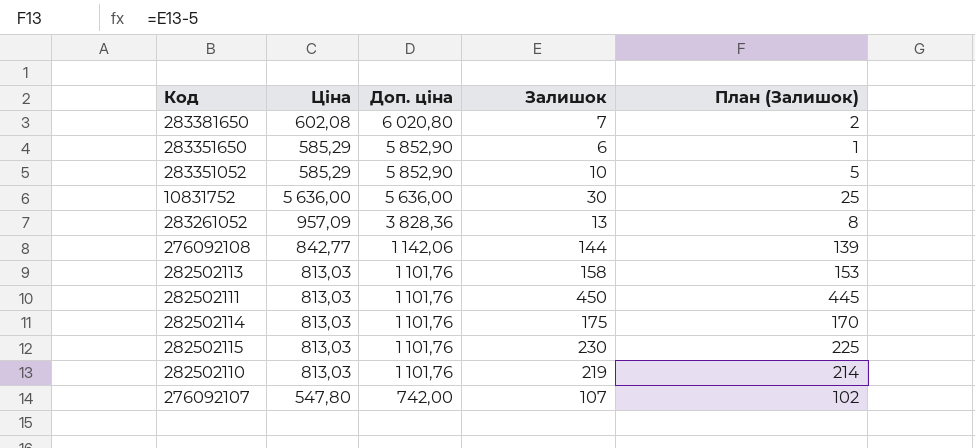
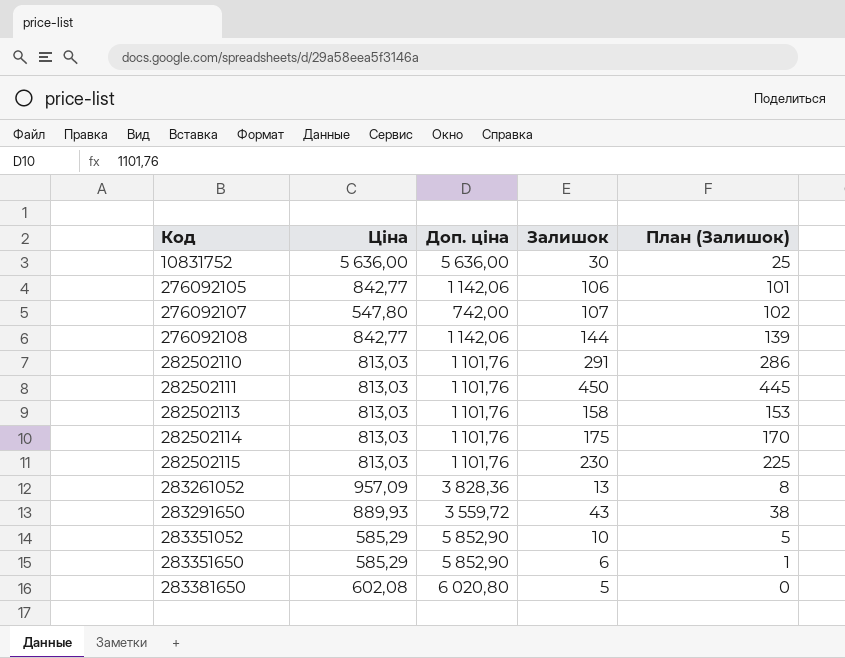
row order: Доп. ціна descending -> Код ascending
row 276092105: none -> 842,77 | 1 142,06 | 106 | 101
282502110 | Залишок: 219 -> 291
282502110 | План (Залишок): 214 -> 286
row 283291650: none -> 889,93 | 3 559,72 | 43 | 38
283381650 | Залишок: 7 -> 5
283381650 | План (Залишок): 2 -> 0

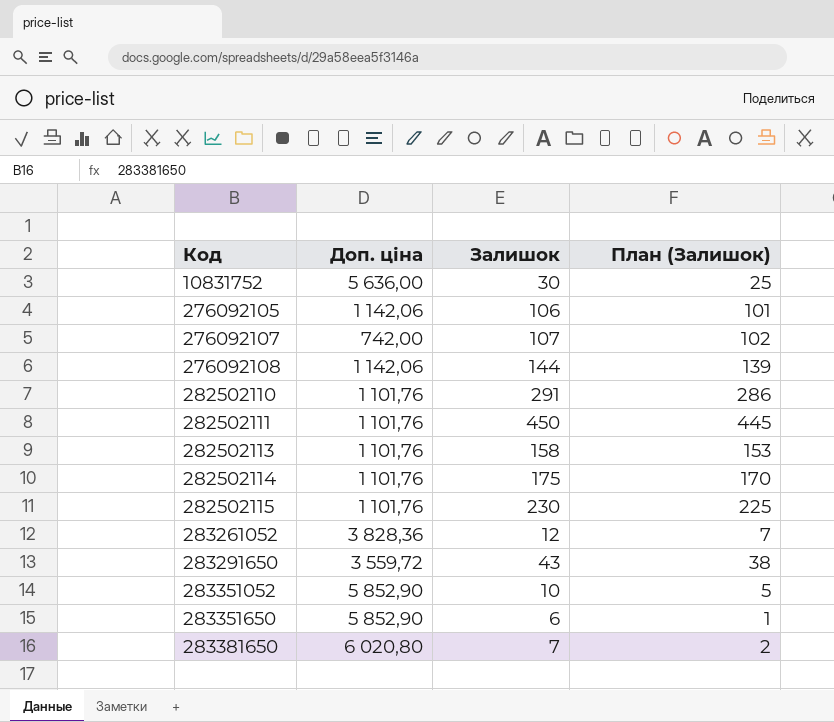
column Ціна | position: 2 -> none
283261052 | Залишок: 13 -> 12
283261052 | План (Залишок): 8 -> 7
283381650 | Залишок: 5 -> 7
283381650 | План (Залишок): 0 -> 2

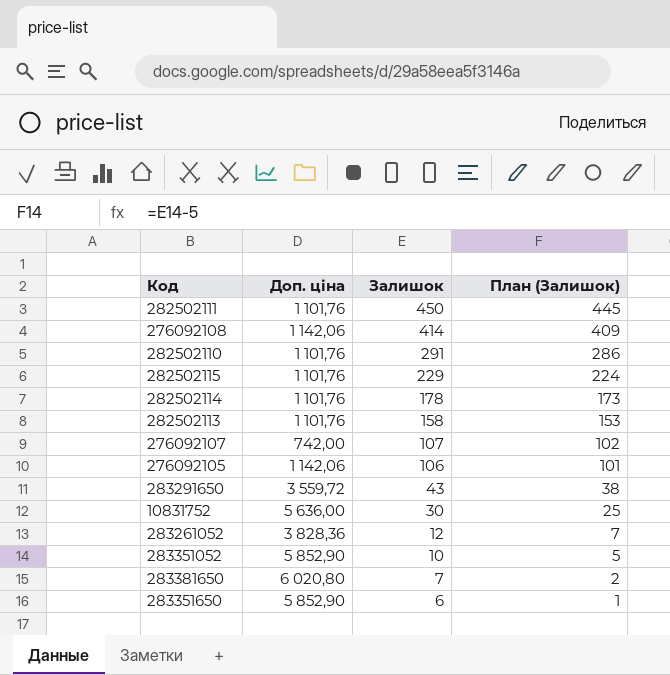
row order: Код ascending -> Залишок descending
276092108 | Залишок: 144 -> 414
276092108 | План (Залишок): 139 -> 409
282502115 | Залишок: 230 -> 229
282502115 | План (Залишок): 225 -> 224
282502114 | Залишок: 175 -> 178
282502114 | План (Залишок): 170 -> 173

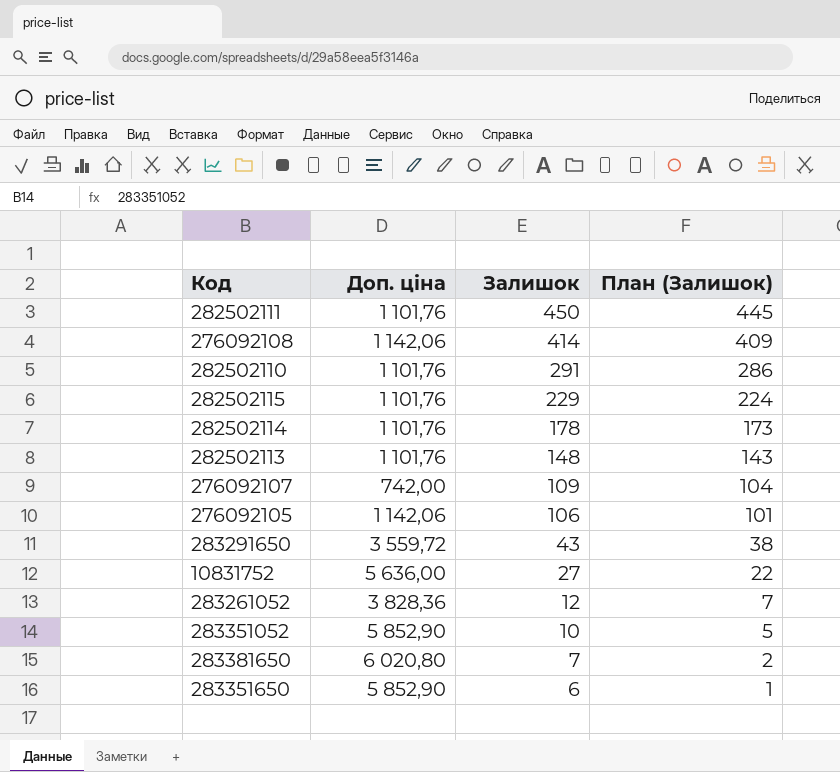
282502113 | Залишок: 158 -> 148
282502113 | План (Залишок): 153 -> 143
276092107 | Залишок: 107 -> 109
276092107 | План (Залишок): 102 -> 104
10831752 | Залишок: 30 -> 27
10831752 | План (Залишок): 25 -> 22

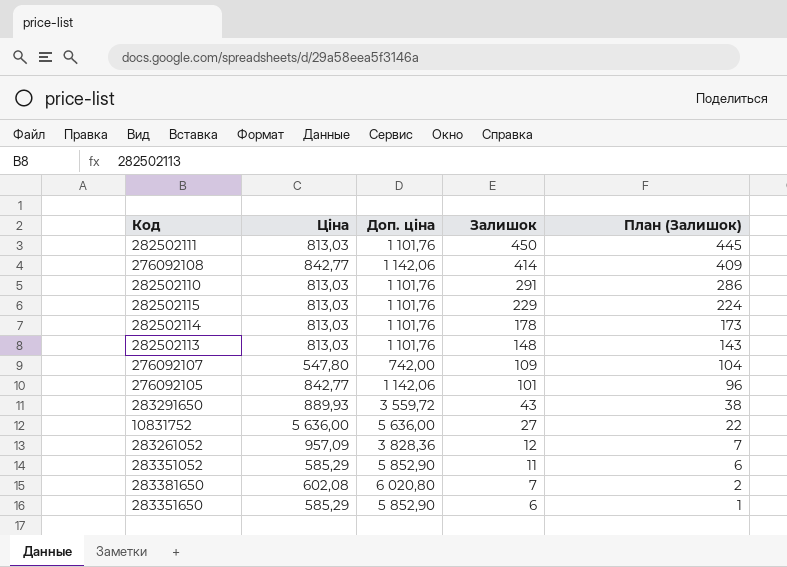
column Ціна | position: none -> 2
276092105 | Залишок: 106 -> 101
276092105 | План (Залишок): 101 -> 96
283351052 | Залишок: 10 -> 11
283351052 | План (Залишок): 5 -> 6

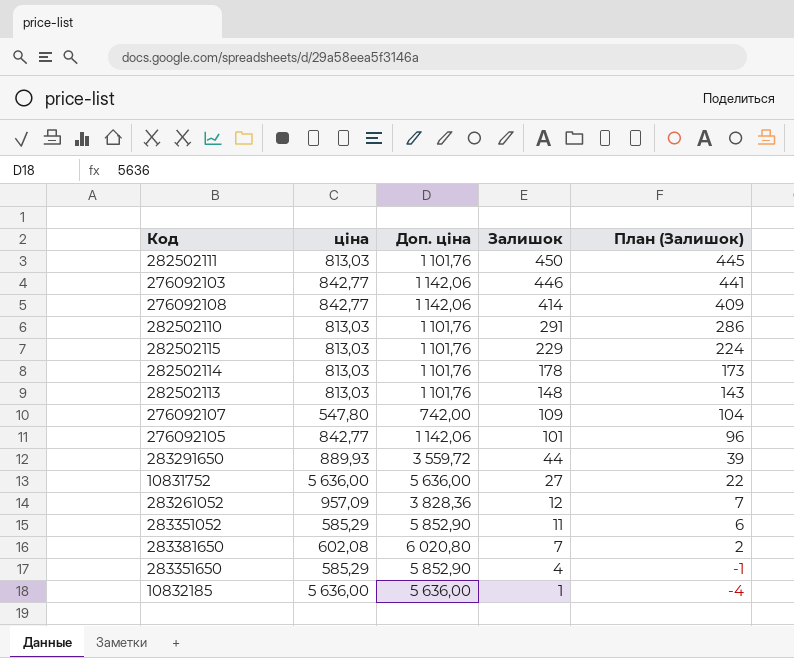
column name: Ціна -> ціна
row 276092103: none -> 842,77 | 1 142,06 | 446 | 441
283291650 | Залишок: 43 -> 44
283291650 | План (Залишок): 38 -> 39
283351650 | Залишок: 6 -> 4
283351650 | План (Залишок): 1 -> -1
row 10832185: none -> 5 636,00 | 5 636,00 | 1 | -4

